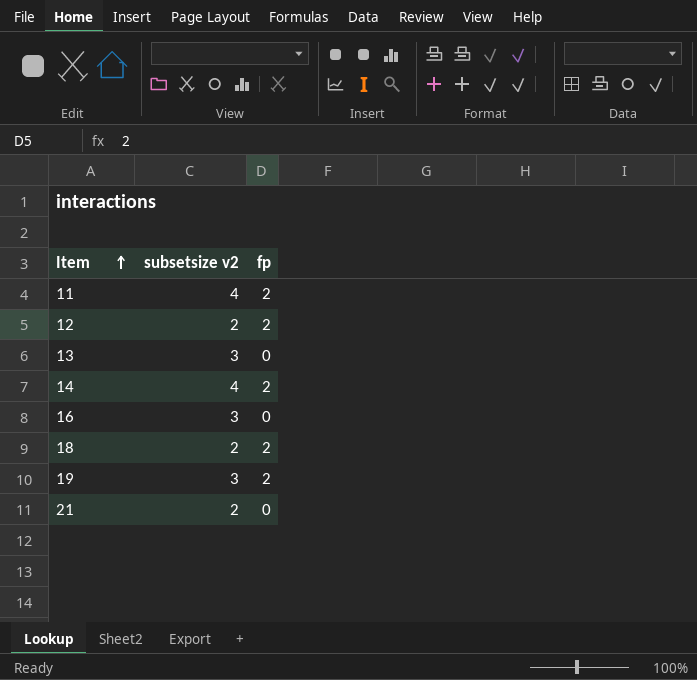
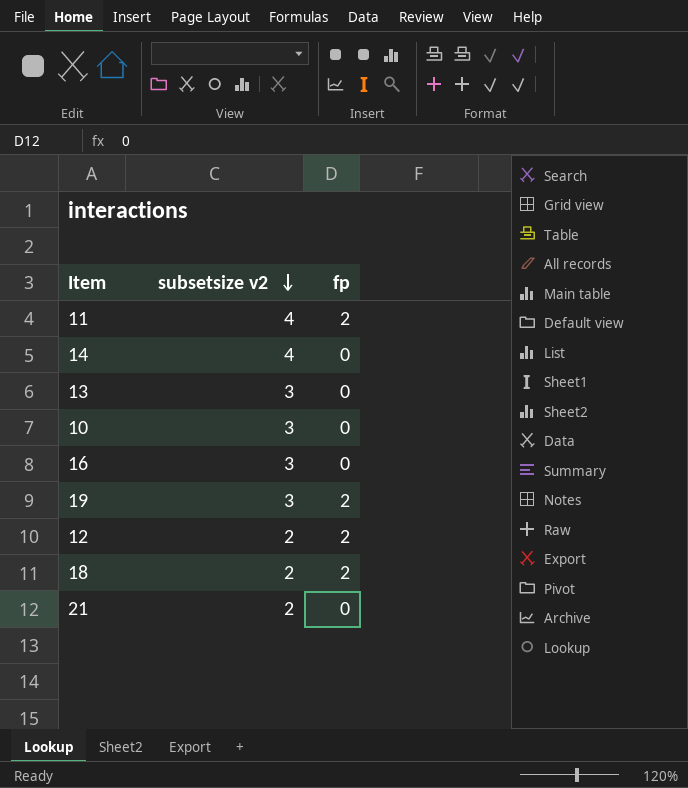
row order: Item ascending -> subsetsize v2 descending
14 | fp: 2 -> 0
row 10: none -> 3 | 0

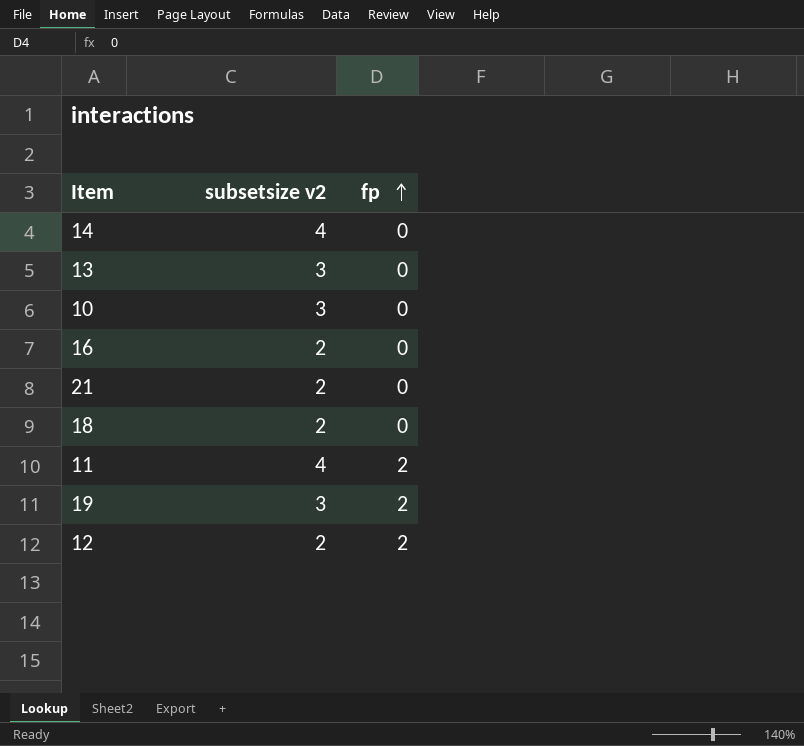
row order: subsetsize v2 descending -> fp ascending
16 | subsetsize v2: 3 -> 2
18 | fp: 2 -> 0

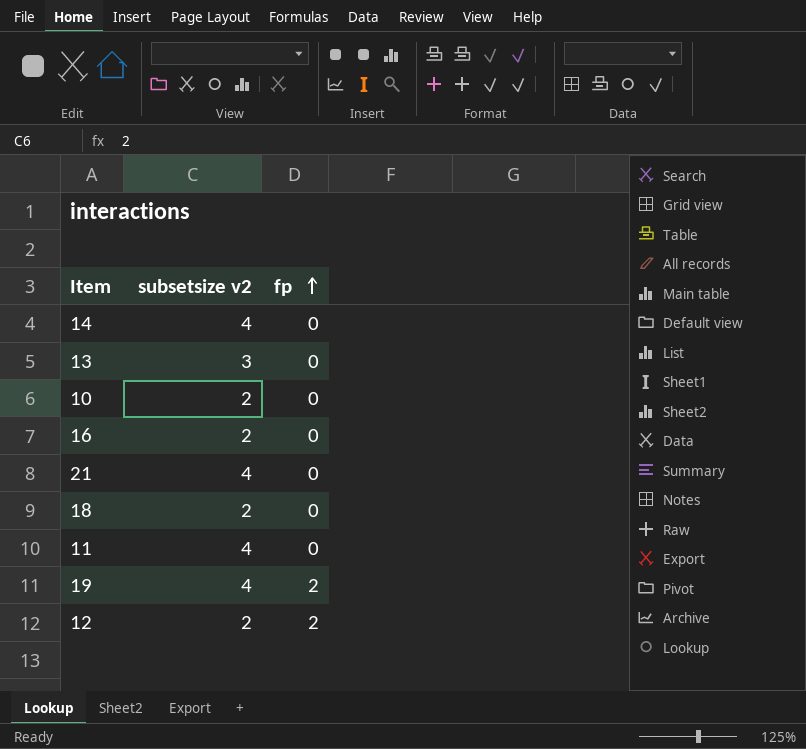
10 | subsetsize v2: 3 -> 2
21 | subsetsize v2: 2 -> 4
11 | fp: 2 -> 0
19 | subsetsize v2: 3 -> 4

